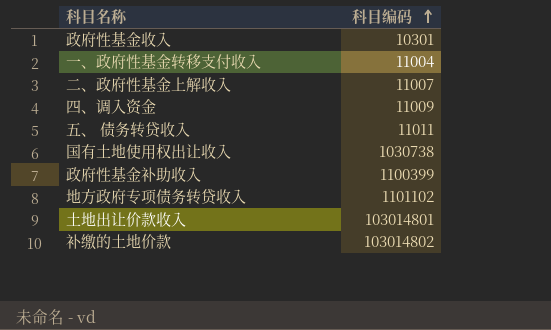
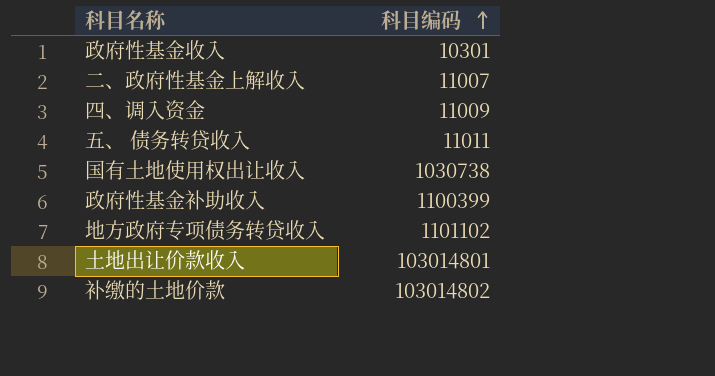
row 一、政府性基金转移支付收入: 11004 -> none

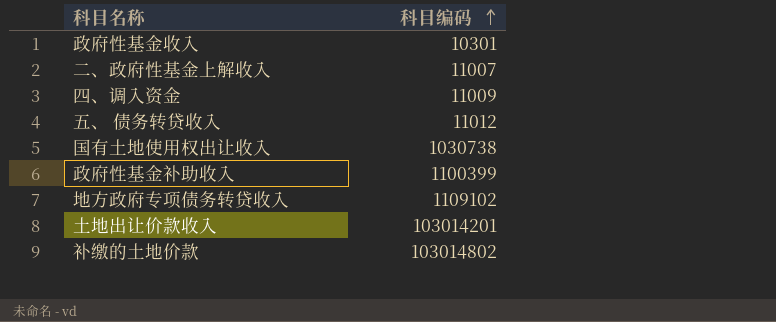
五、 债务转贷收入 | 科目编码: 11011 -> 11012
地方政府专项债务转贷收入 | 科目编码: 1101102 -> 1109102
土地出让价款收入 | 科目编码: 103014801 -> 103014201

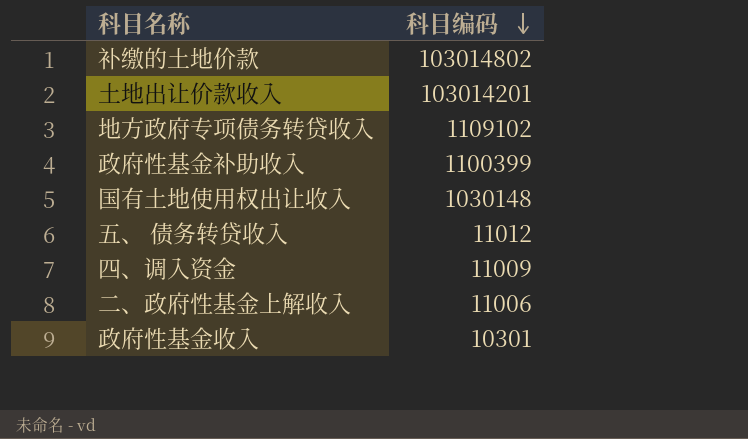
row order: 科目编码 ascending -> 科目编码 descending
国有土地使用权出让收入 | 科目编码: 1030738 -> 1030148
二、政府性基金上解收入 | 科目编码: 11007 -> 11006

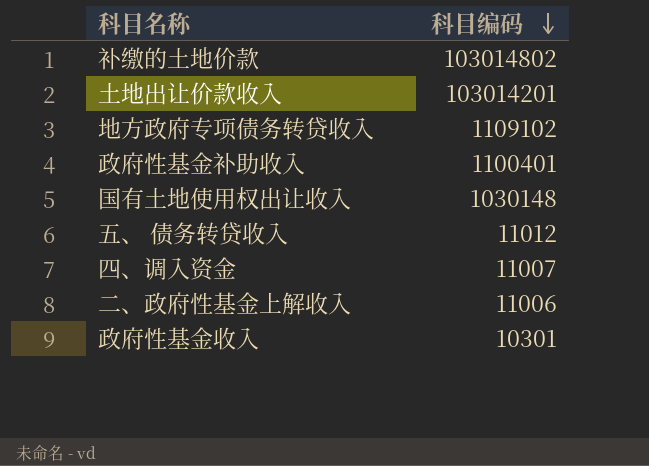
政府性基金补助收入 | 科目编码: 1100399 -> 1100401
四、调入资金 | 科目编码: 11009 -> 11007

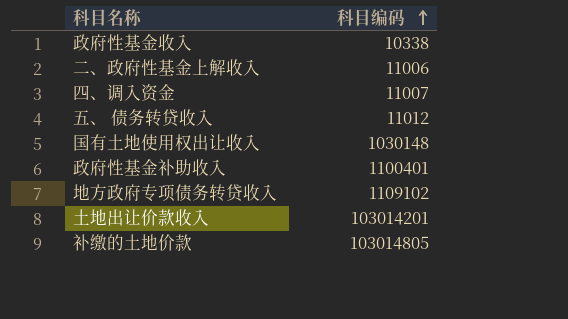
row order: 科目编码 descending -> 科目编码 ascending
政府性基金收入 | 科目编码: 10301 -> 10338
补缴的土地价款 | 科目编码: 103014802 -> 103014805

